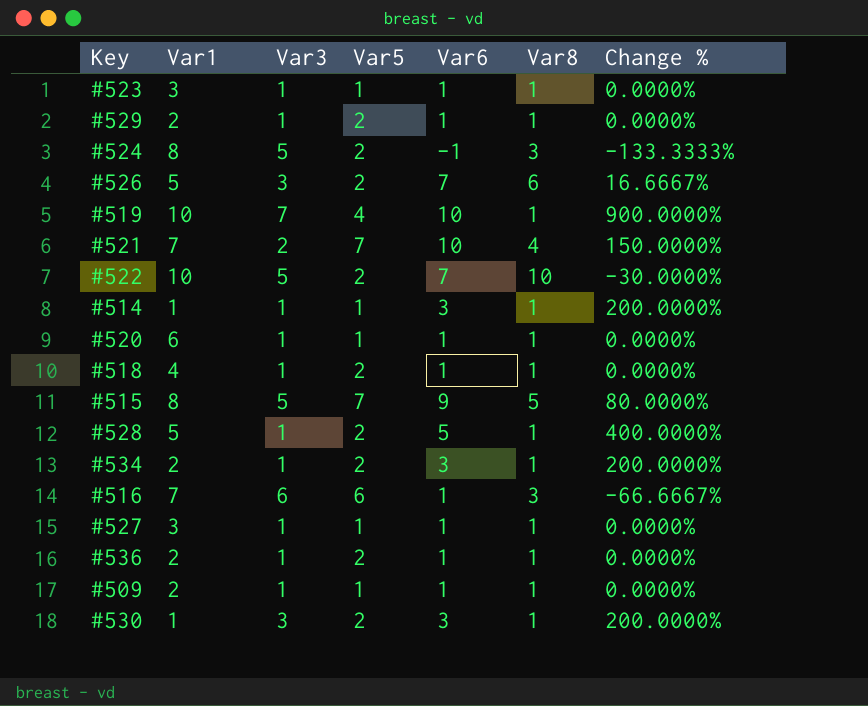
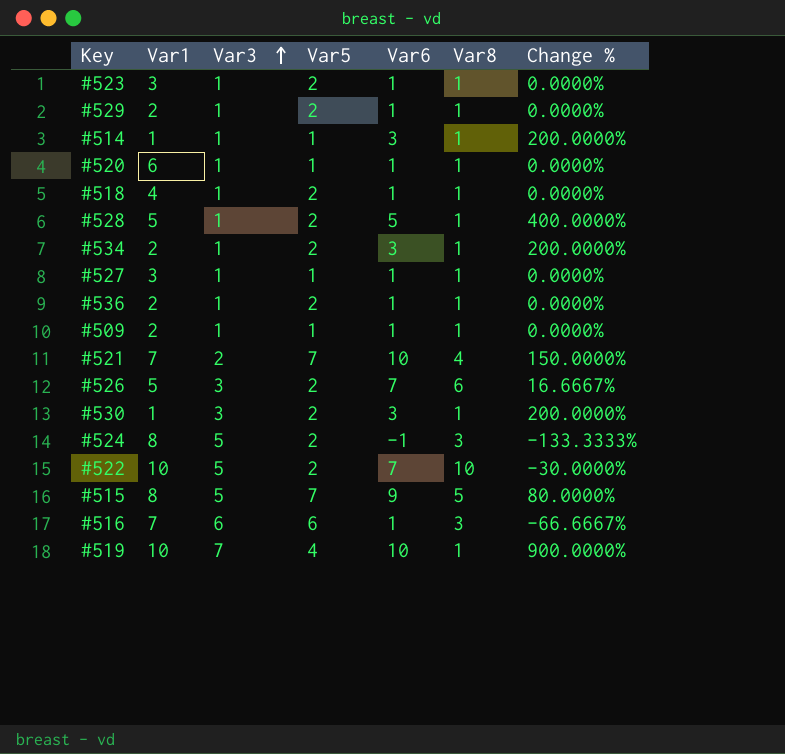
row order: none -> Var3 ascending
#523 | Var5: 1 -> 2

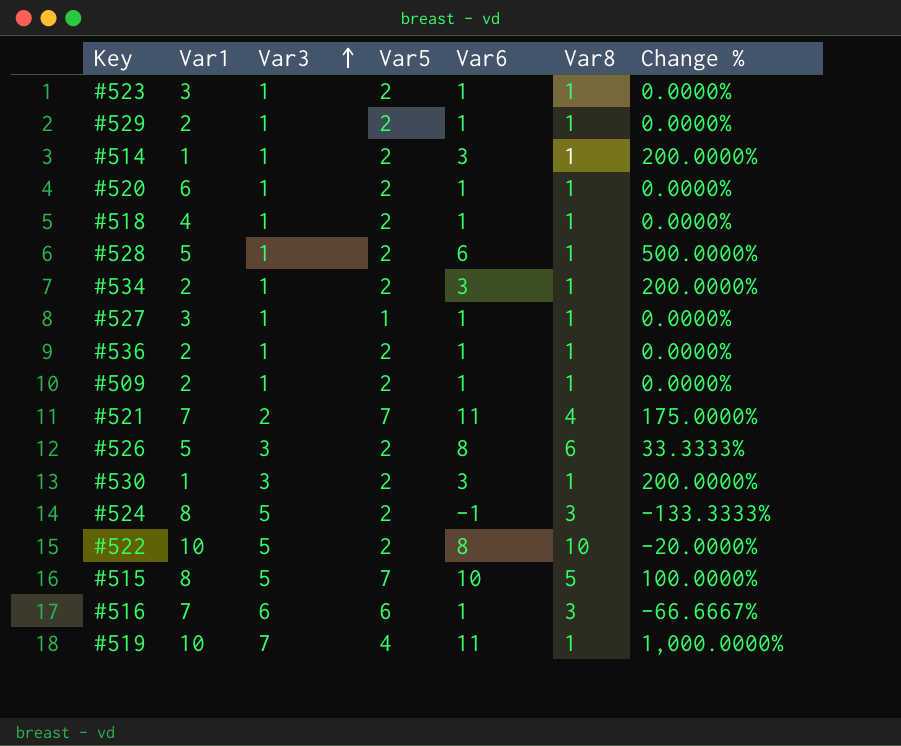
#514 | Var5: 1 -> 2
#520 | Var5: 1 -> 2
#528 | Var6: 5 -> 6
#528 | Change %: 400.0000% -> 500.0000%
#509 | Var5: 1 -> 2
#521 | Var6: 10 -> 11
#521 | Change %: 150.0000% -> 175.0000%
#526 | Var6: 7 -> 8
#526 | Change %: 16.6667% -> 33.3333%
#522 | Var6: 7 -> 8
#522 | Change %: -30.0000% -> -20.0000%
#515 | Var6: 9 -> 10
#515 | Change %: 80.0000% -> 100.0000%
#519 | Var6: 10 -> 11
#519 | Change %: 900.0000% -> 1,000.0000%

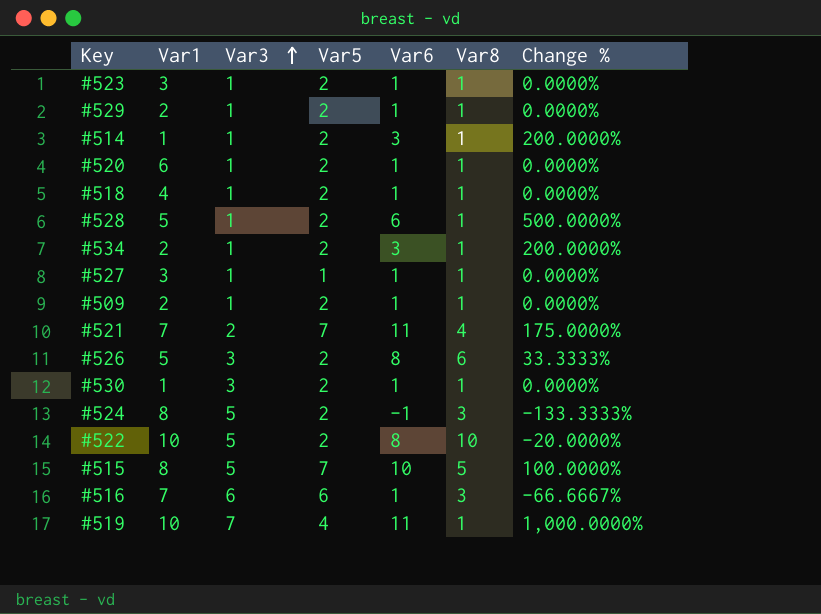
row #536: 2 | 1 | 2 | 1 | 1 | 0.0000% -> none
#530 | Var6: 3 -> 1
#530 | Change %: 200.0000% -> 0.0000%

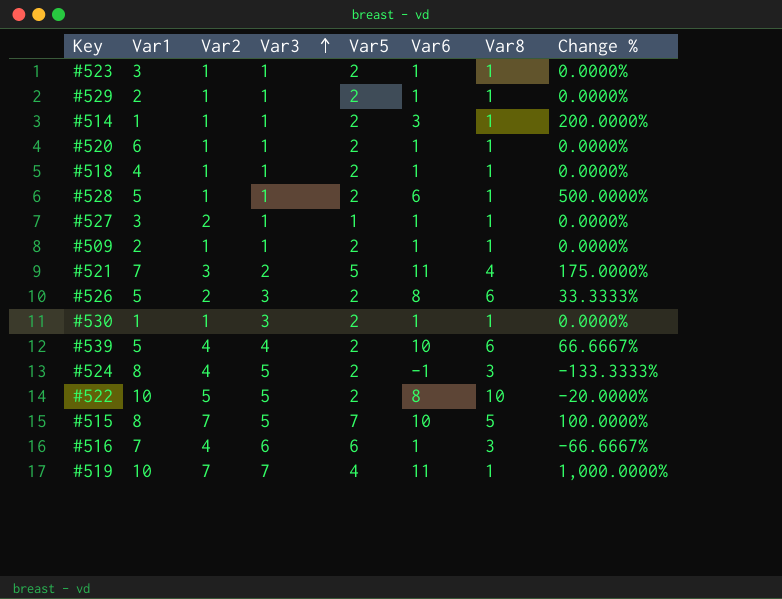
column Var2 | position: none -> 3
row #534: 2 | 1 | 2 | 3 | 1 | 200.0000% -> none
#521 | Var5: 7 -> 5
row #539: none -> 5 | 4 | 4 | 2 | 10 | 6 | 66.6667%

